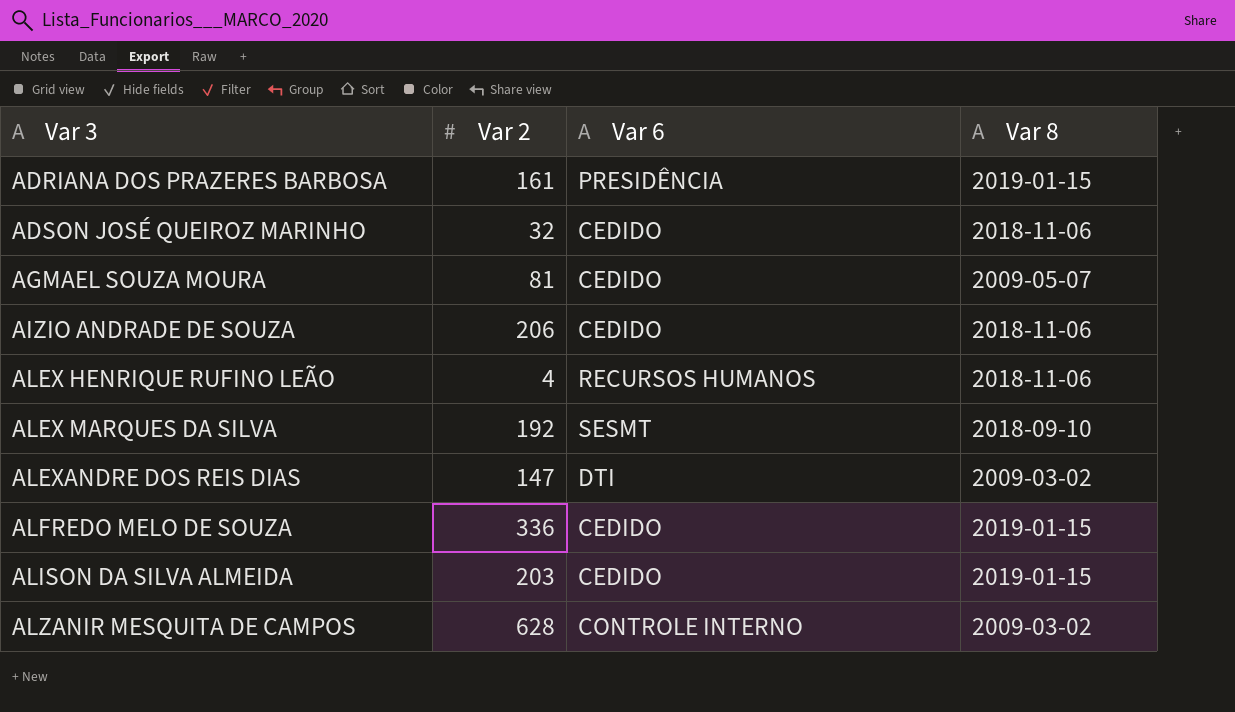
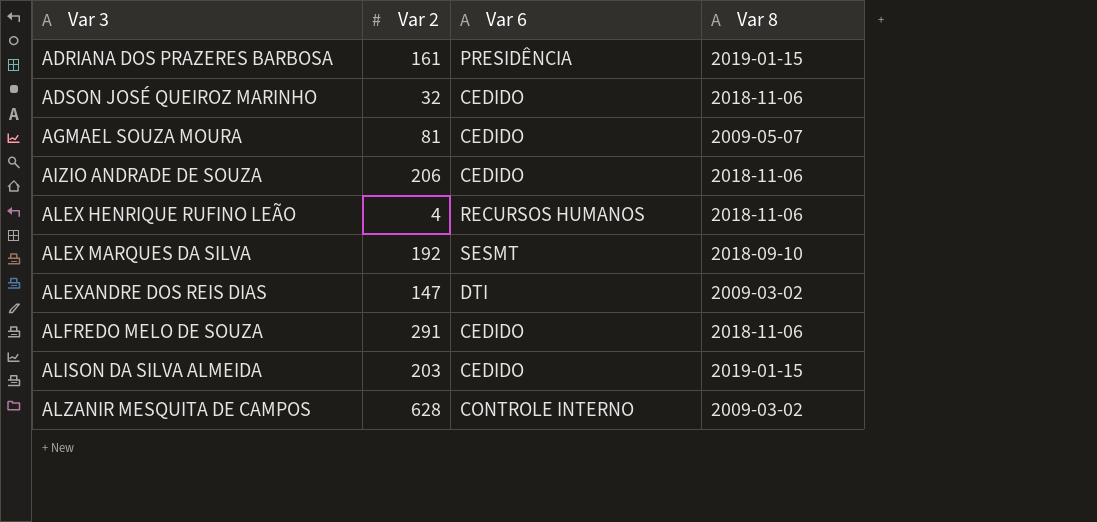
ALFREDO MELO DE SOUZA | Var 2: 336 -> 291
ALFREDO MELO DE SOUZA | Var 8: 2019-01-15 -> 2018-11-06

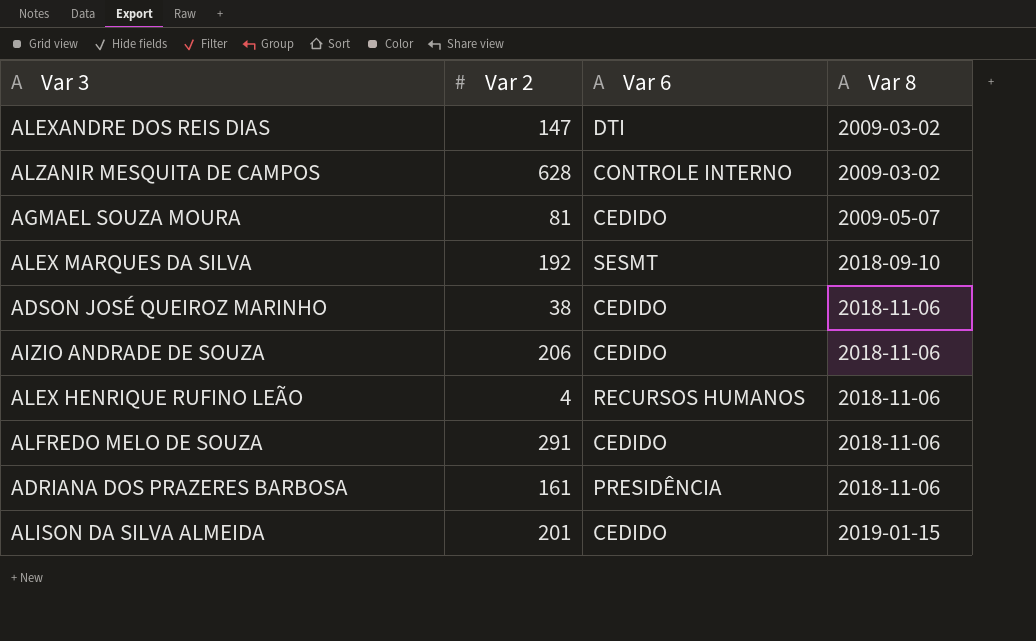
row order: Var 3 ascending -> Var 8 ascending
ADSON JOSÉ QUEIROZ MARINHO | Var 2: 32 -> 38
ADRIANA DOS PRAZERES BARBOSA | Var 8: 2019-01-15 -> 2018-11-06
ALISON DA SILVA ALMEIDA | Var 2: 203 -> 201

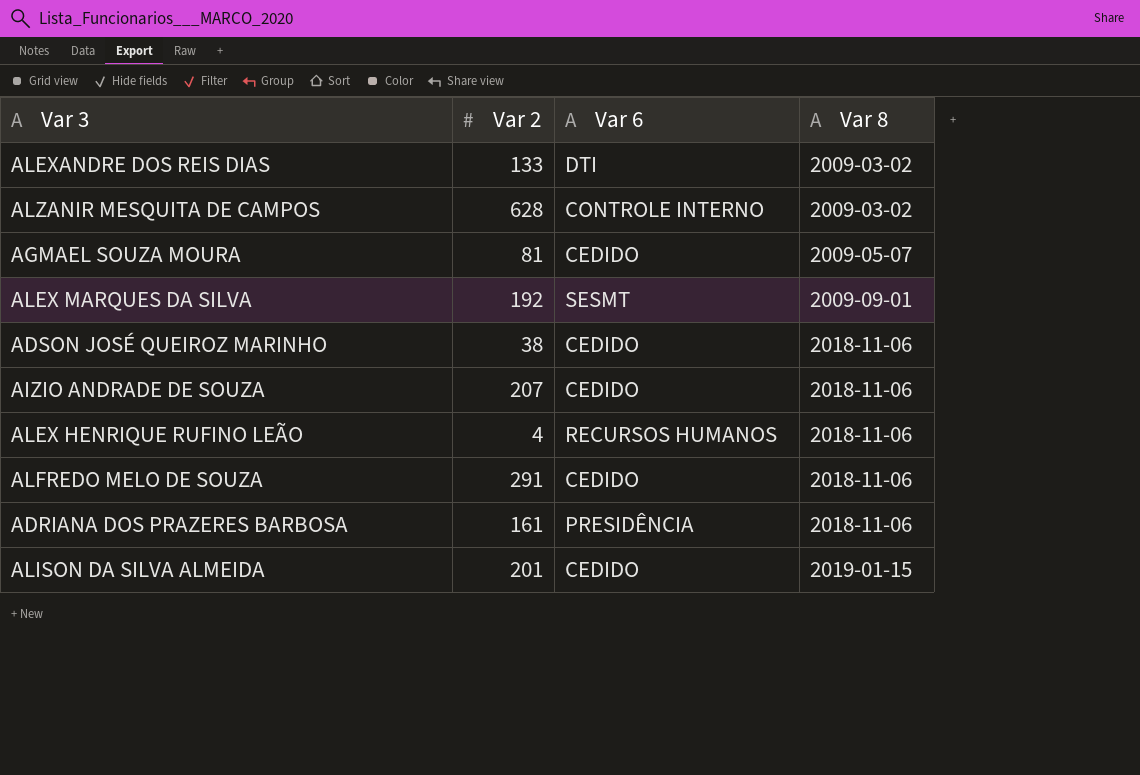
ALEXANDRE DOS REIS DIAS | Var 2: 147 -> 133
ALEX MARQUES DA SILVA | Var 8: 2018-09-10 -> 2009-09-01
AIZIO ANDRADE DE SOUZA | Var 2: 206 -> 207

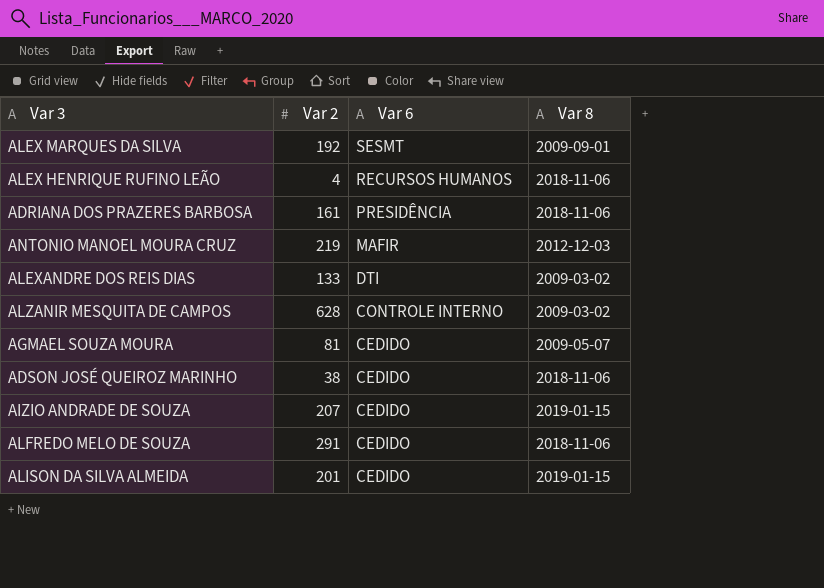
row order: Var 8 ascending -> Var 6 descending
row ANTONIO MANOEL MOURA CRUZ: none -> 219 | MAFIR | 2012-12-03
AIZIO ANDRADE DE SOUZA | Var 8: 2018-11-06 -> 2019-01-15

